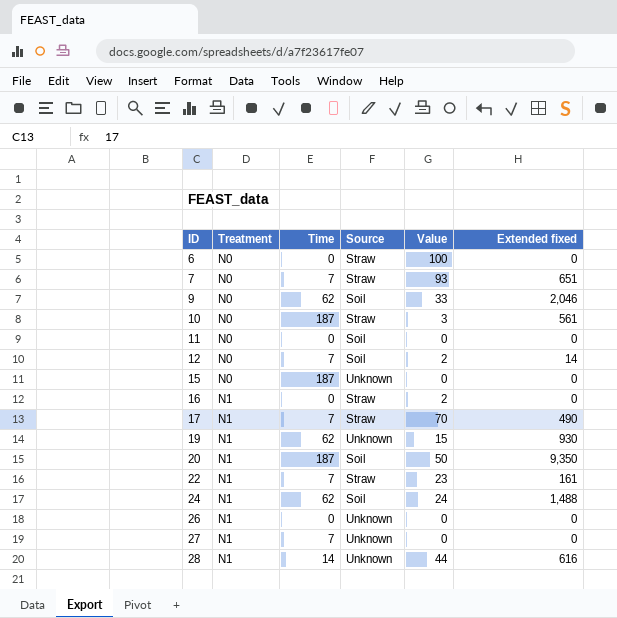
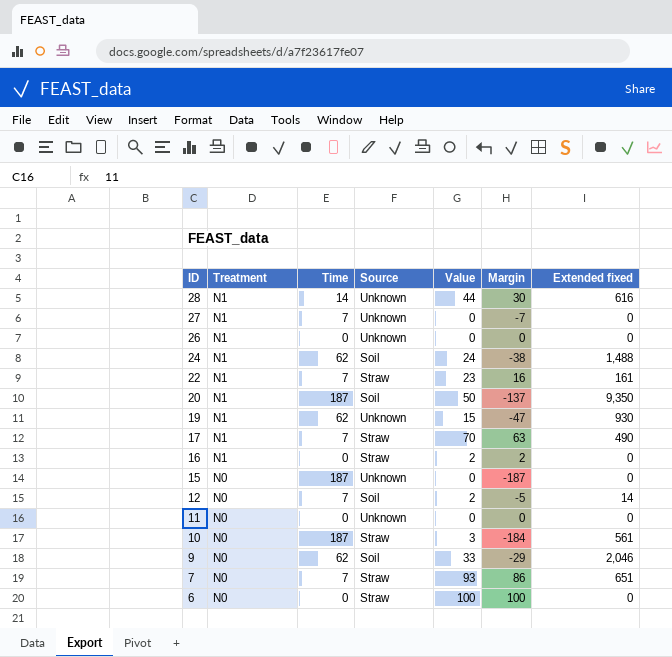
row order: ID ascending -> ID descending
column Margin | formula: none -> [Value] - [Time]
11 | Source: Soil -> Unknown

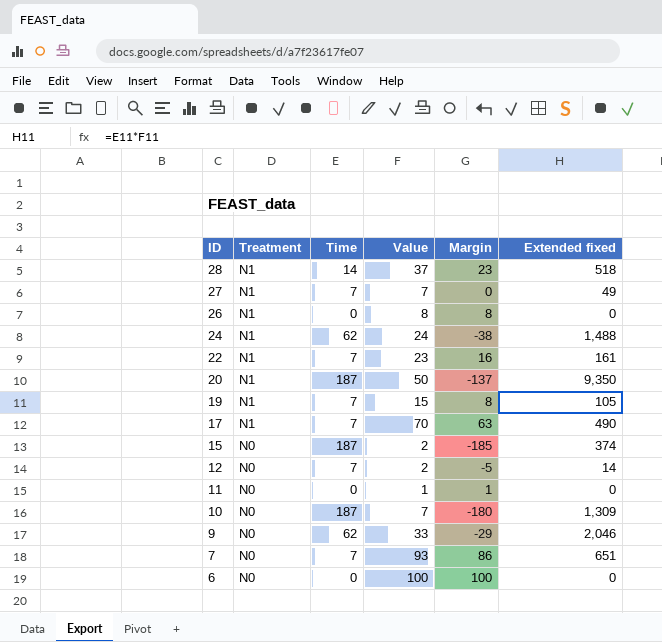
column Source | position: 4 -> none
row 16: N1 | 0 | Straw | 2 | 2 | 0 -> none
28 | Value: 44 -> 37
28 | Margin: 30 -> 23
28 | Extended fixed: 616 -> 518
27 | Value: 0 -> 7
27 | Margin: -7 -> 0
27 | Extended fixed: 0 -> 49
26 | Value: 0 -> 8
26 | Margin: 0 -> 8
19 | Time: 62 -> 7
19 | Margin: -47 -> 8
19 | Extended fixed: 930 -> 105
15 | Value: 0 -> 2
15 | Margin: -187 -> -185
15 | Extended fixed: 0 -> 374
11 | Value: 0 -> 1
11 | Margin: 0 -> 1
10 | Value: 3 -> 7
10 | Margin: -184 -> -180
10 | Extended fixed: 561 -> 1,309

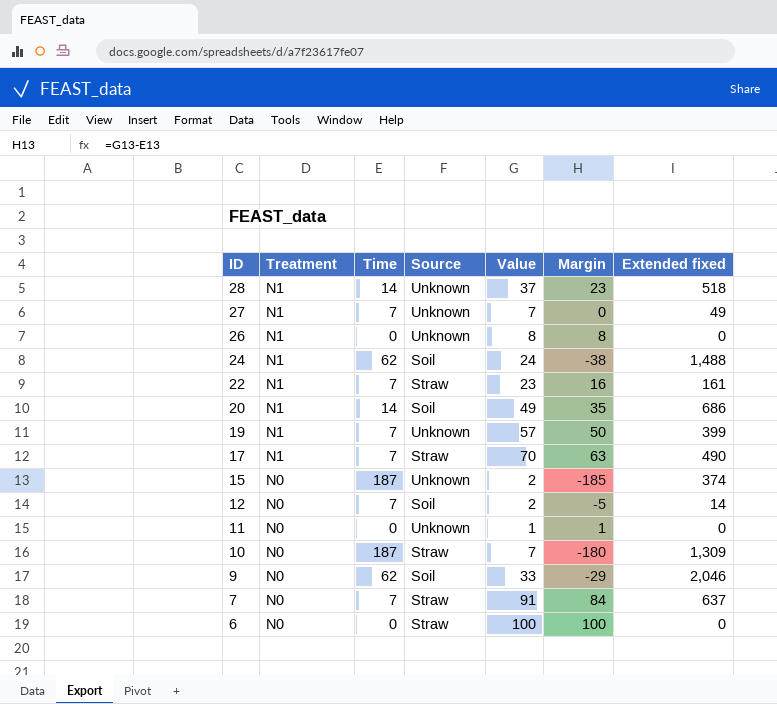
column Source | position: none -> 4
20 | Time: 187 -> 14
20 | Value: 50 -> 49
20 | Margin: -137 -> 35
20 | Extended fixed: 9,350 -> 686
19 | Value: 15 -> 57
19 | Margin: 8 -> 50
19 | Extended fixed: 105 -> 399
7 | Value: 93 -> 91
7 | Margin: 86 -> 84
7 | Extended fixed: 651 -> 637

